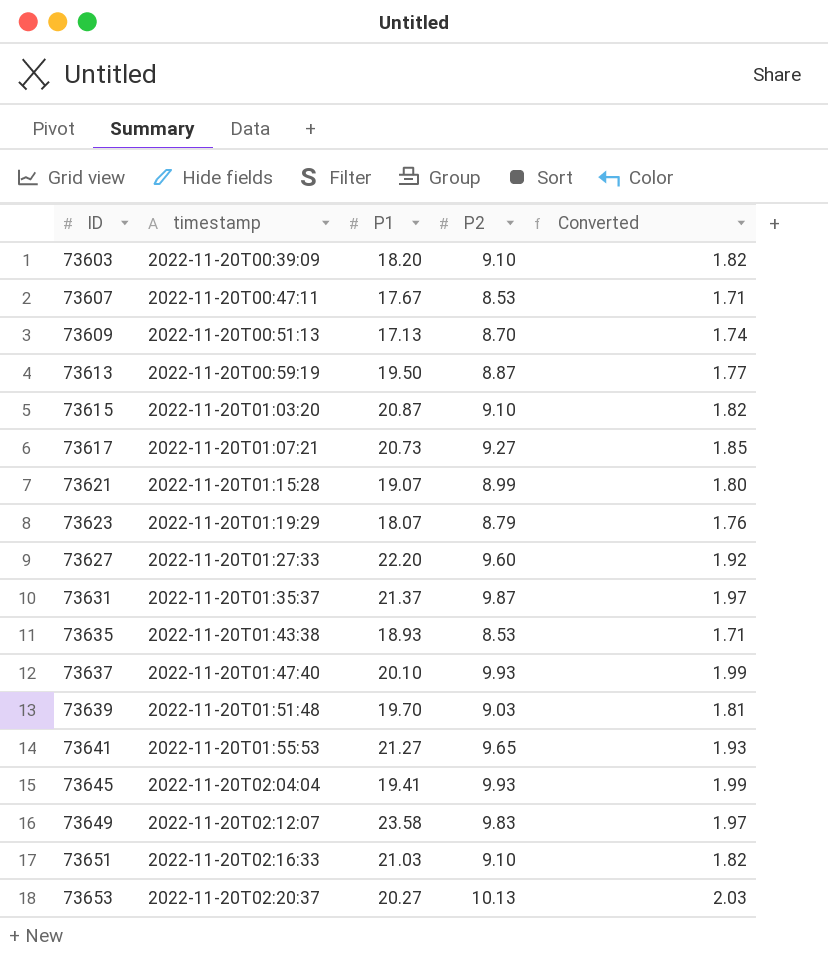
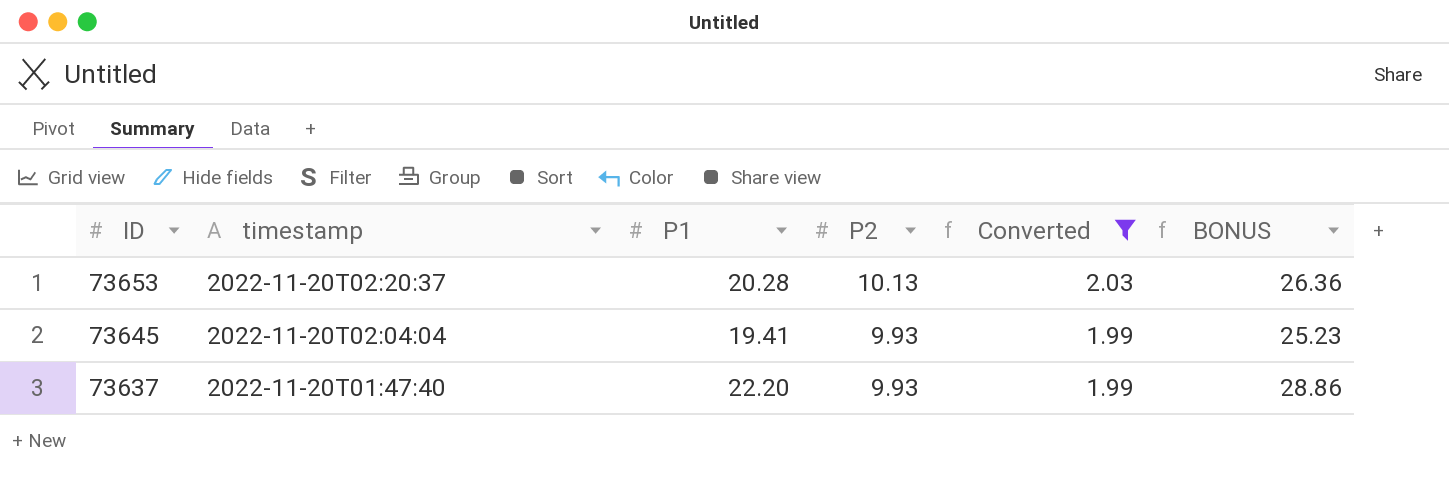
filter: none -> Converted >= 1.99
row order: ID ascending -> ID descending
column BONUS | formula: none -> [P1] * 1.3
73653 | P1: 20.27 -> 20.28
73637 | P1: 20.10 -> 22.20

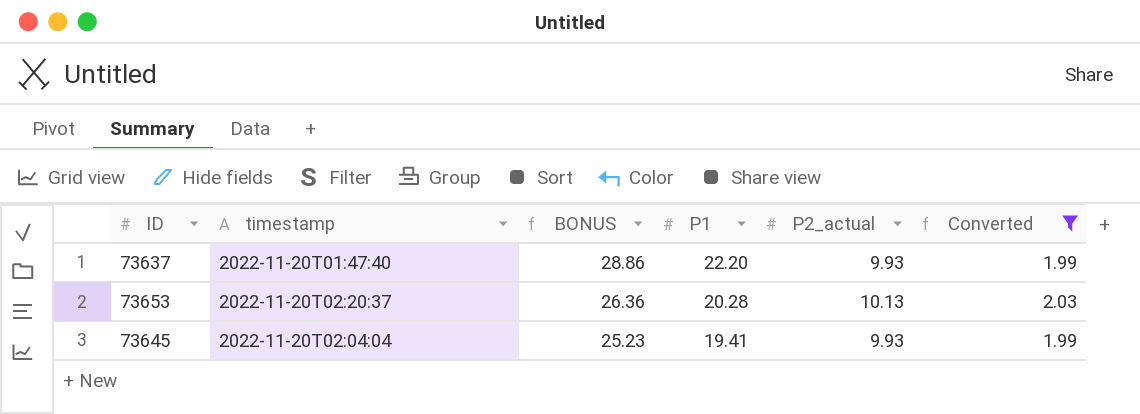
row order: ID descending -> BONUS descending
column BONUS | position: 6 -> 3
column name: P2 -> P2_actual

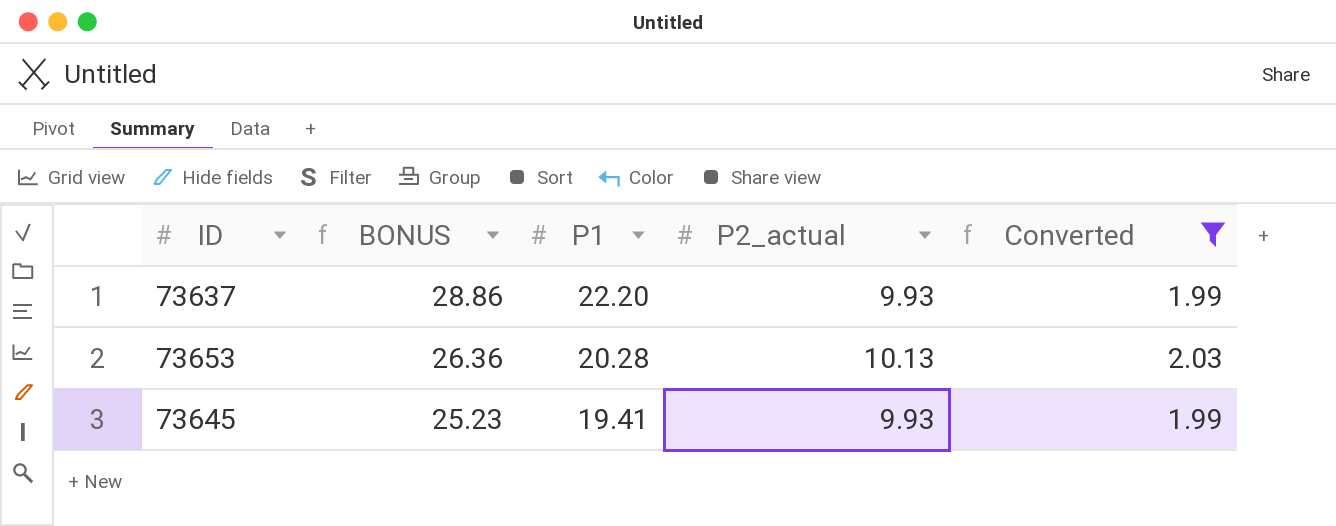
column timestamp | position: 2 -> none

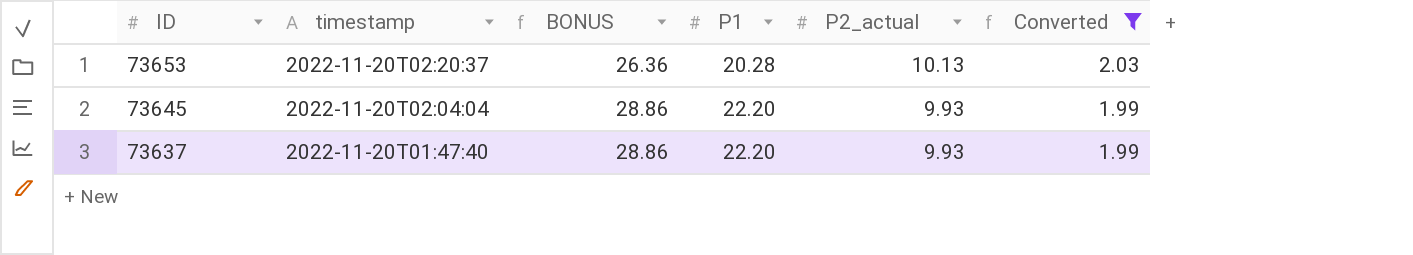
row order: BONUS descending -> ID descending
column timestamp | position: none -> 2
73645 | BONUS: 25.23 -> 28.86
73645 | P1: 19.41 -> 22.20

